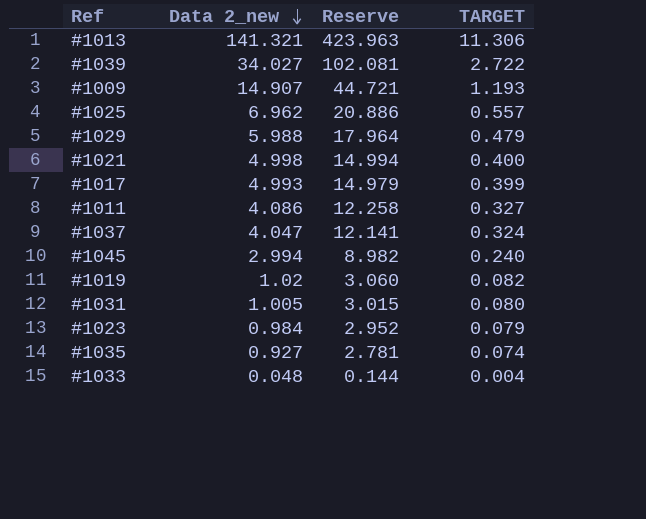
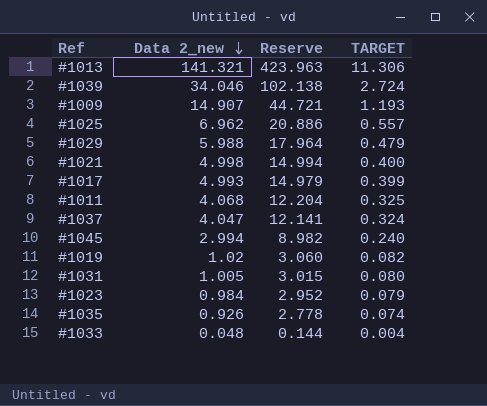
#1039 | Data 2_new: 34.027 -> 34.046
#1039 | Reserve: 102.081 -> 102.138
#1039 | TARGET: 2.722 -> 2.724
#1011 | Data 2_new: 4.086 -> 4.068
#1011 | Reserve: 12.258 -> 12.204
#1011 | TARGET: 0.327 -> 0.325
#1035 | Data 2_new: 0.927 -> 0.926
#1035 | Reserve: 2.781 -> 2.778

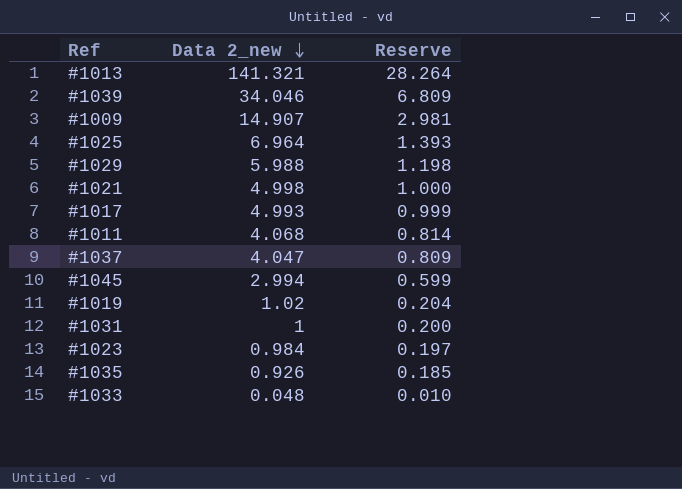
column TARGET | formula: [Data 2_new] * 0.08 -> none
column Reserve | formula: [Data 2_new] * 3 -> [Data 2_new] * 0.2
#1025 | Data 2_new: 6.962 -> 6.964
#1031 | Data 2_new: 1.005 -> 1

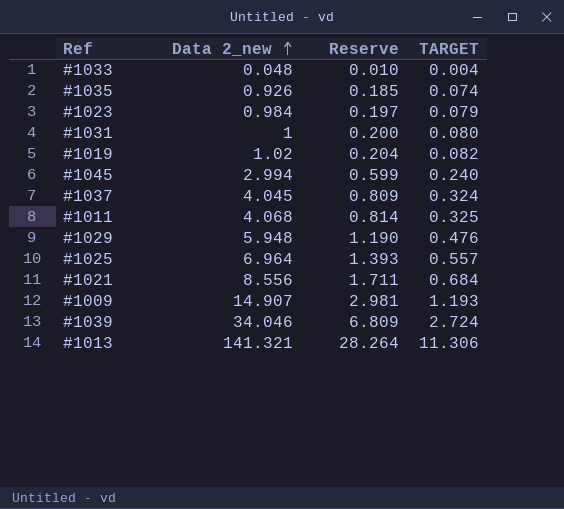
row order: Data 2_new descending -> Data 2_new ascending
column TARGET | formula: none -> [Data 2_new] * 0.08
row #1017: 4.993 | 0.999 -> none
#1037 | Data 2_new: 4.047 -> 4.045
#1029 | Data 2_new: 5.988 -> 5.948
#1029 | Reserve: 1.198 -> 1.190
#1021 | Data 2_new: 4.998 -> 8.556
#1021 | Reserve: 1.000 -> 1.711

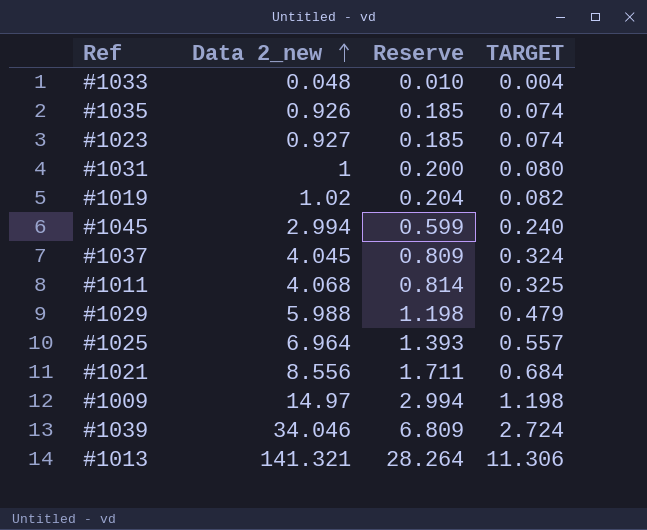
#1023 | Data 2_new: 0.984 -> 0.927
#1023 | Reserve: 0.197 -> 0.185
#1023 | TARGET: 0.079 -> 0.074
#1029 | Data 2_new: 5.948 -> 5.988
#1029 | Reserve: 1.190 -> 1.198
#1029 | TARGET: 0.476 -> 0.479
#1009 | Data 2_new: 14.907 -> 14.97
#1009 | Reserve: 2.981 -> 2.994
#1009 | TARGET: 1.193 -> 1.198

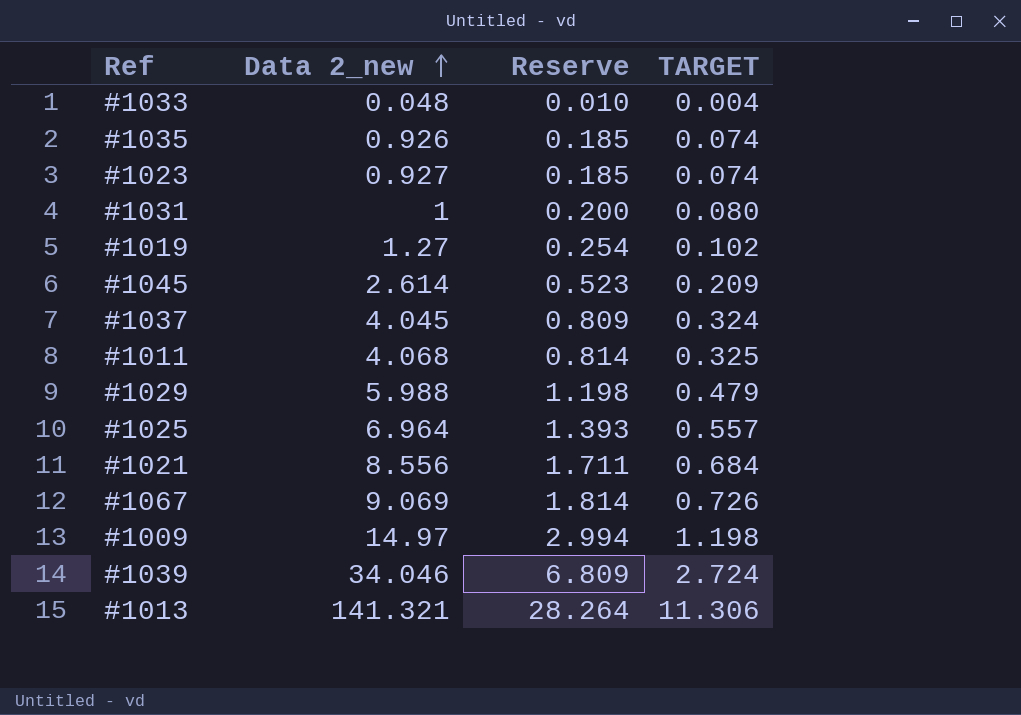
#1019 | Data 2_new: 1.02 -> 1.27
#1019 | Reserve: 0.204 -> 0.254
#1019 | TARGET: 0.082 -> 0.102
#1045 | Data 2_new: 2.994 -> 2.614
#1045 | Reserve: 0.599 -> 0.523
#1045 | TARGET: 0.240 -> 0.209
row #1067: none -> 9.069 | 1.814 | 0.726

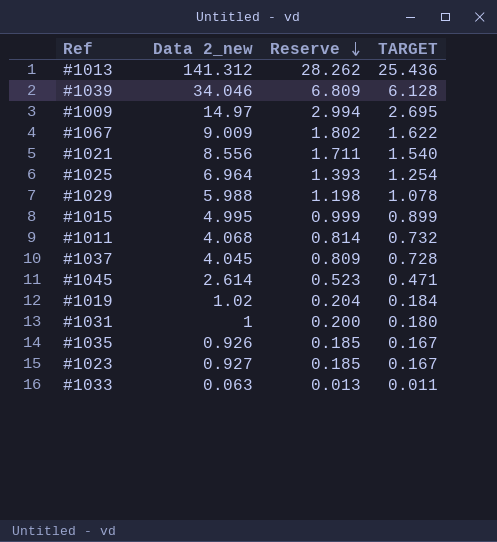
row order: Data 2_new ascending -> Reserve descending
column TARGET | formula: [Data 2_new] * 0.08 -> [Data 2_new] * 0.18
#1013 | Data 2_new: 141.321 -> 141.312
#1013 | Reserve: 28.264 -> 28.262
#1067 | Data 2_new: 9.069 -> 9.009
#1067 | Reserve: 1.814 -> 1.802
row #1015: none -> 4.995 | 0.999 | 0.899
#1019 | Data 2_new: 1.27 -> 1.02
#1019 | Reserve: 0.254 -> 0.204
#1033 | Data 2_new: 0.048 -> 0.063
#1033 | Reserve: 0.010 -> 0.013

